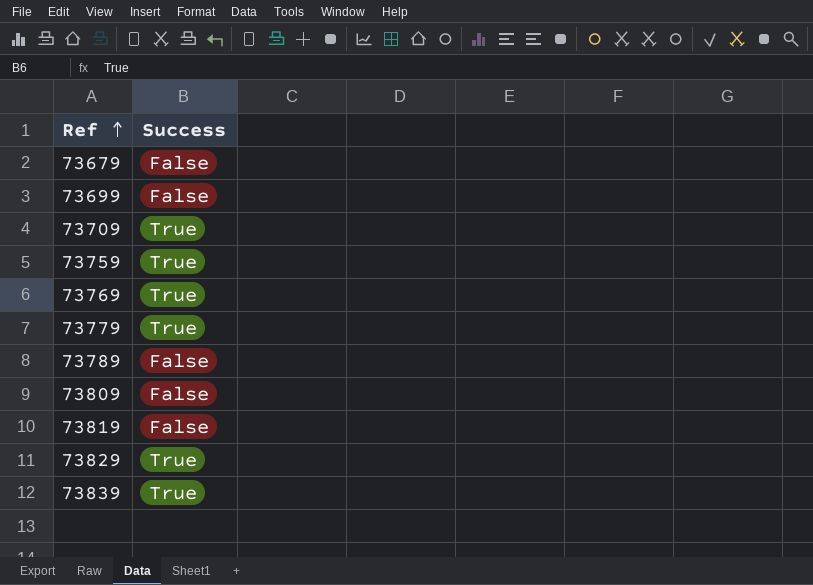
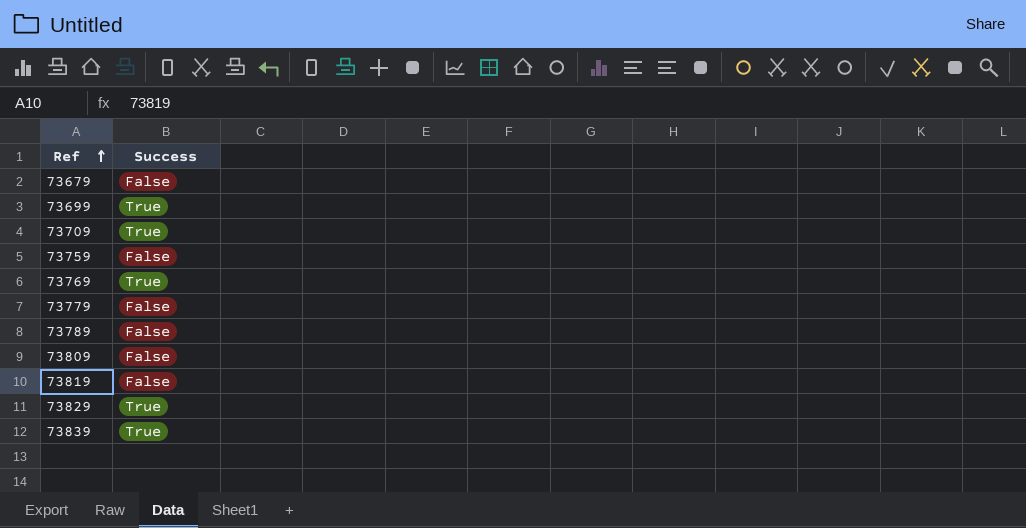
73699 | Success: False -> True
73759 | Success: True -> False
73779 | Success: True -> False

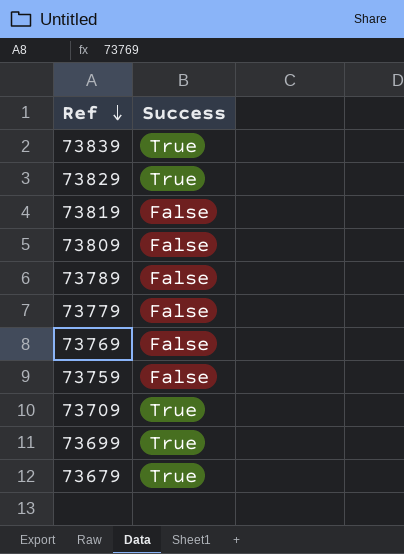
row order: Ref ascending -> Ref descending
73769 | Success: True -> False
73679 | Success: False -> True

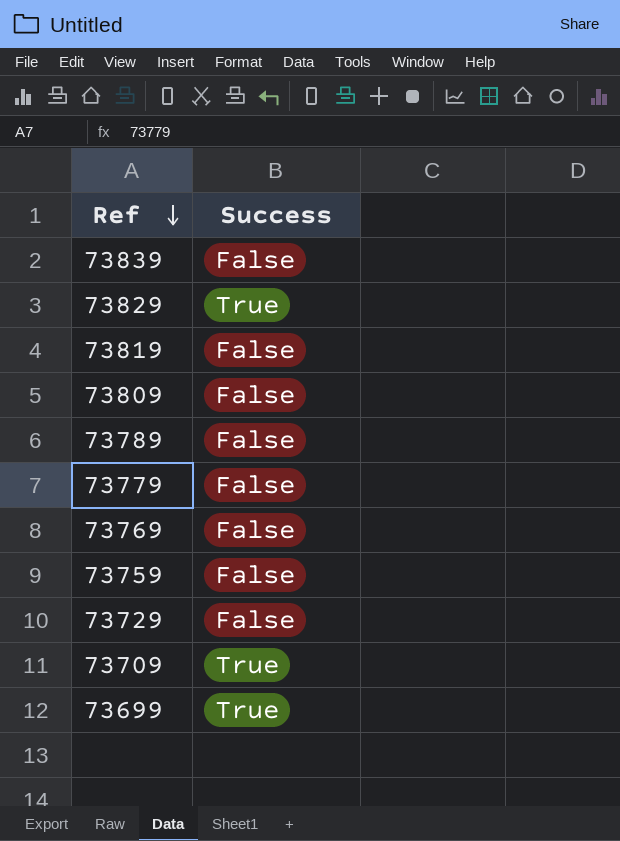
row 73679: True -> none
73839 | Success: True -> False
row 73729: none -> False

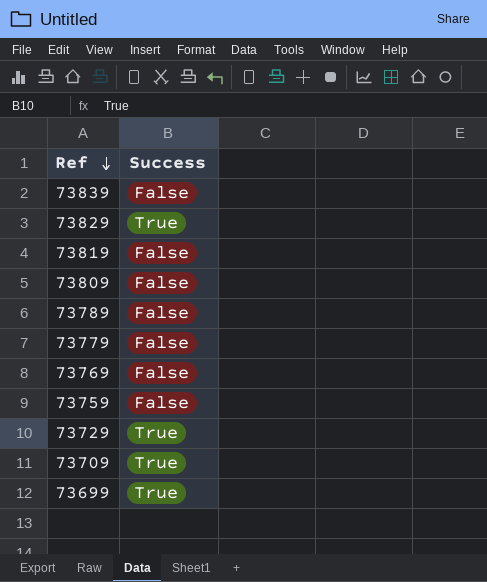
73729 | Success: False -> True

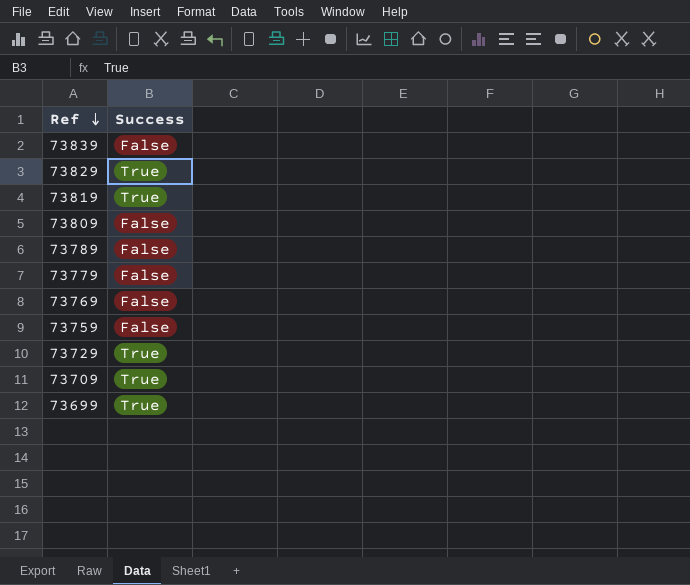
73819 | Success: False -> True

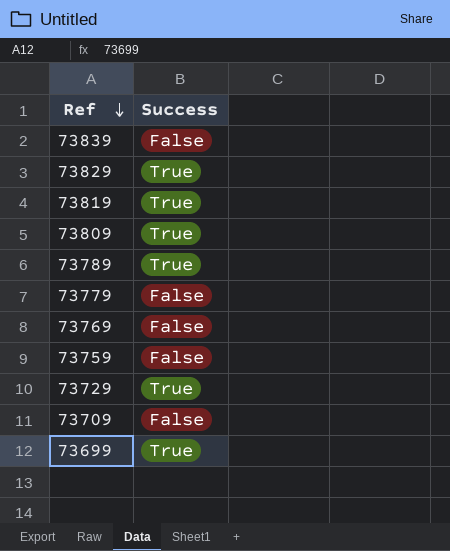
73809 | Success: False -> True
73789 | Success: False -> True
73709 | Success: True -> False

